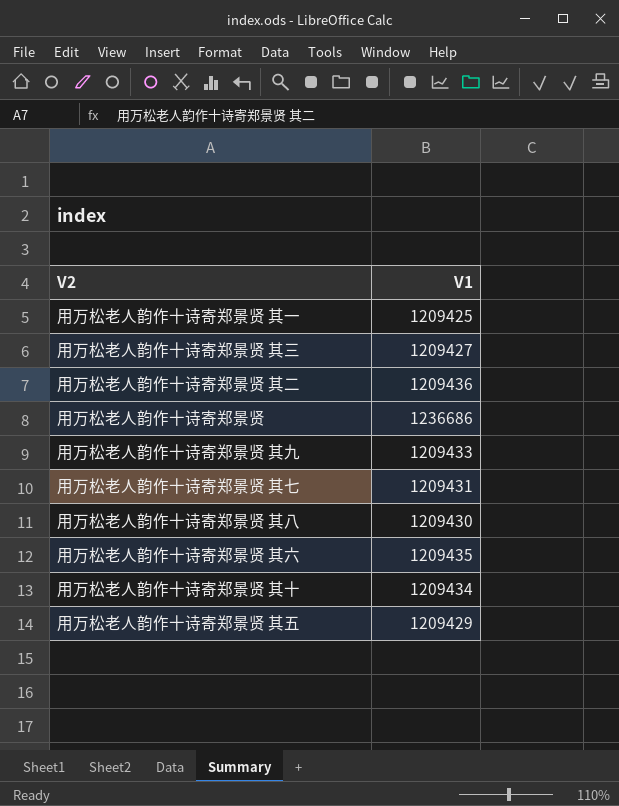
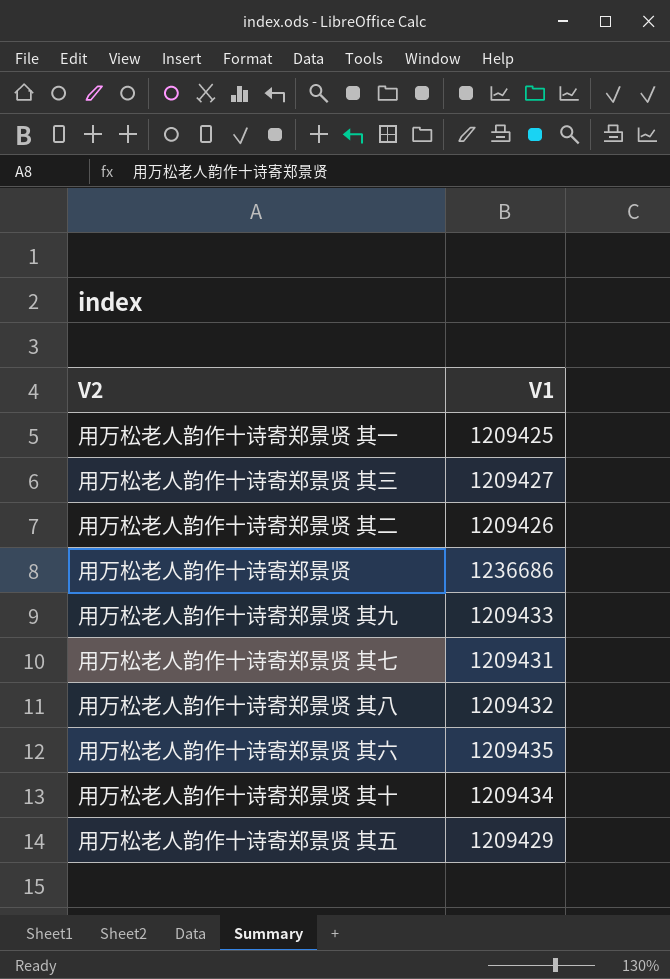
用万松老人韵作十诗寄郑景贤 其二 | V1: 1209436 -> 1209426
用万松老人韵作十诗寄郑景贤 其八 | V1: 1209430 -> 1209432

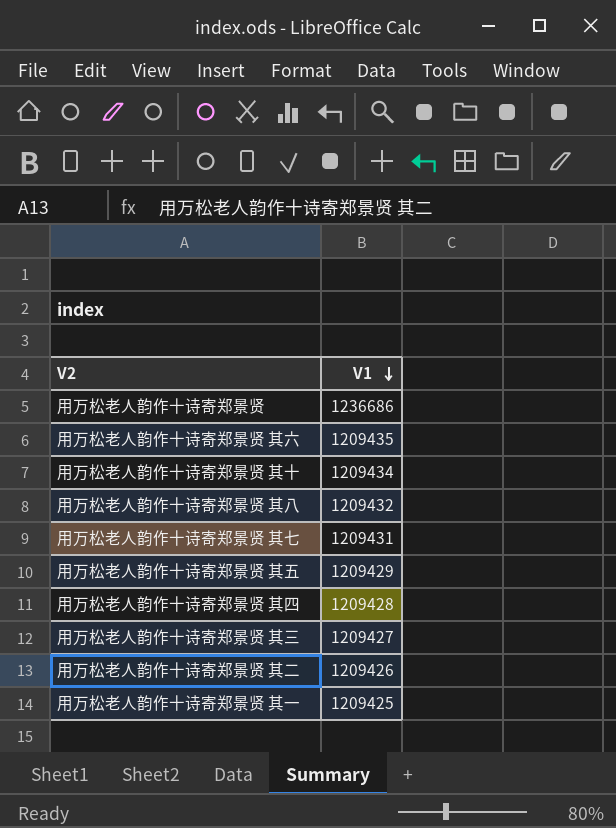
row order: none -> V1 descending
row 用万松老人韵作十诗寄郑景贤 其九: 1209433 -> none
row 用万松老人韵作十诗寄郑景贤 其四: none -> 1209428

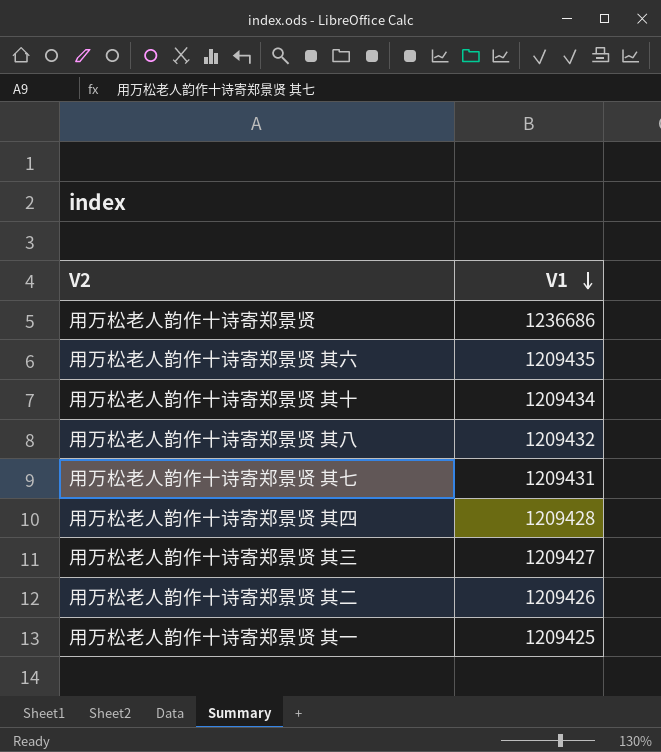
row 用万松老人韵作十诗寄郑景贤 其五: 1209429 -> none

